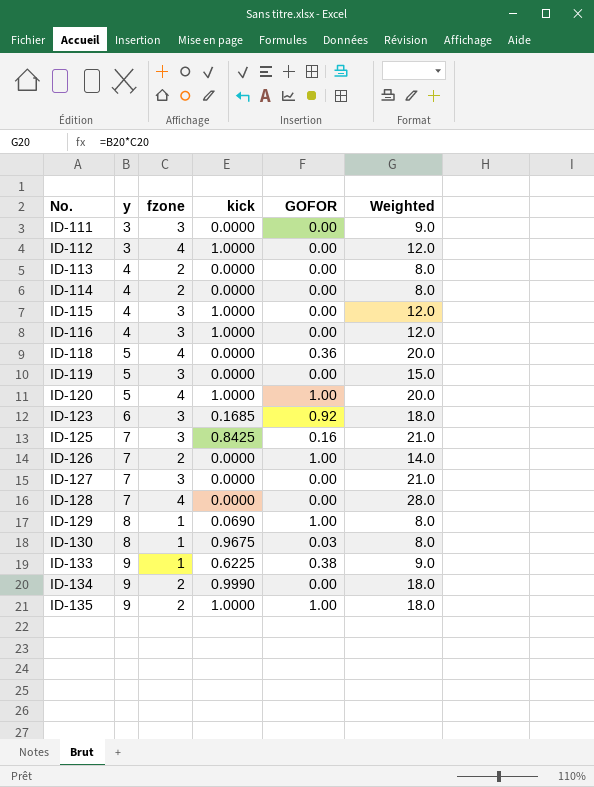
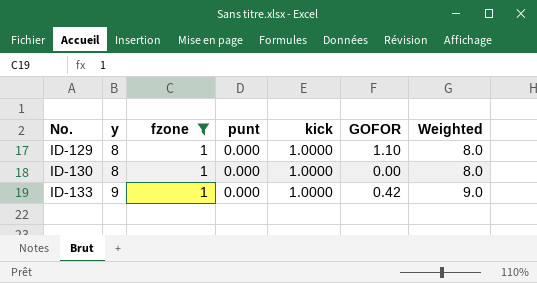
filter: none -> fzone = 1
column punt | position: none -> 4
ID-129 | kick: 0.0690 -> 1.0000
ID-129 | GOFOR: 1.00 -> 1.10
ID-130 | kick: 0.9675 -> 1.0000
ID-130 | GOFOR: 0.03 -> 0.00
ID-133 | kick: 0.6225 -> 1.0000
ID-133 | GOFOR: 0.38 -> 0.42

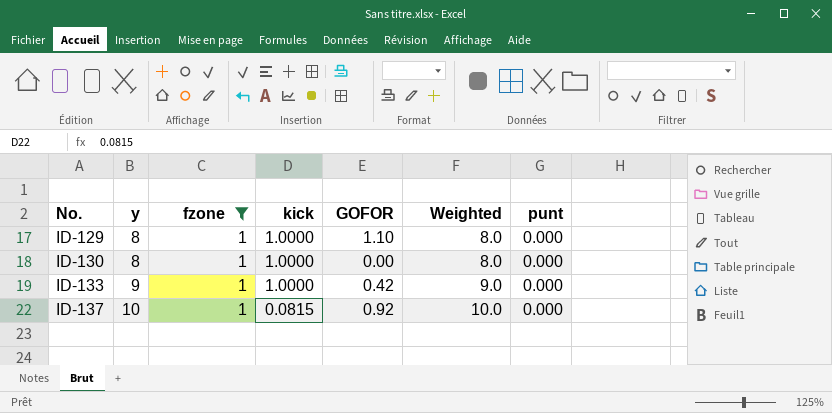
column punt | position: 4 -> 7
row ID-137: none -> 10 | 1 | 0.0815 | 0.92 | 10.0 | 0.000

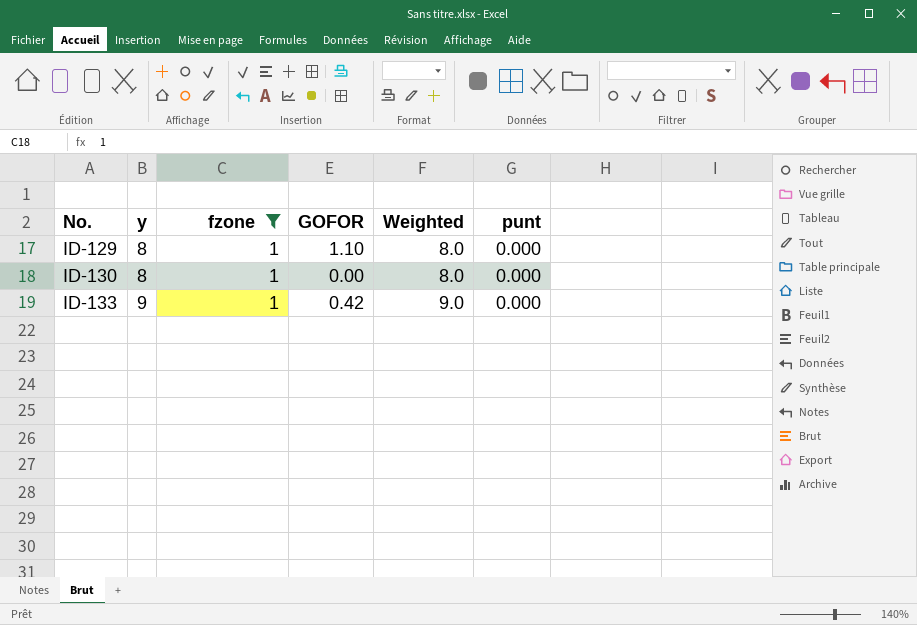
column kick | position: 4 -> none
row ID-137: 10 | 1 | 0.0815 | 0.92 | 10.0 | 0.000 -> none

